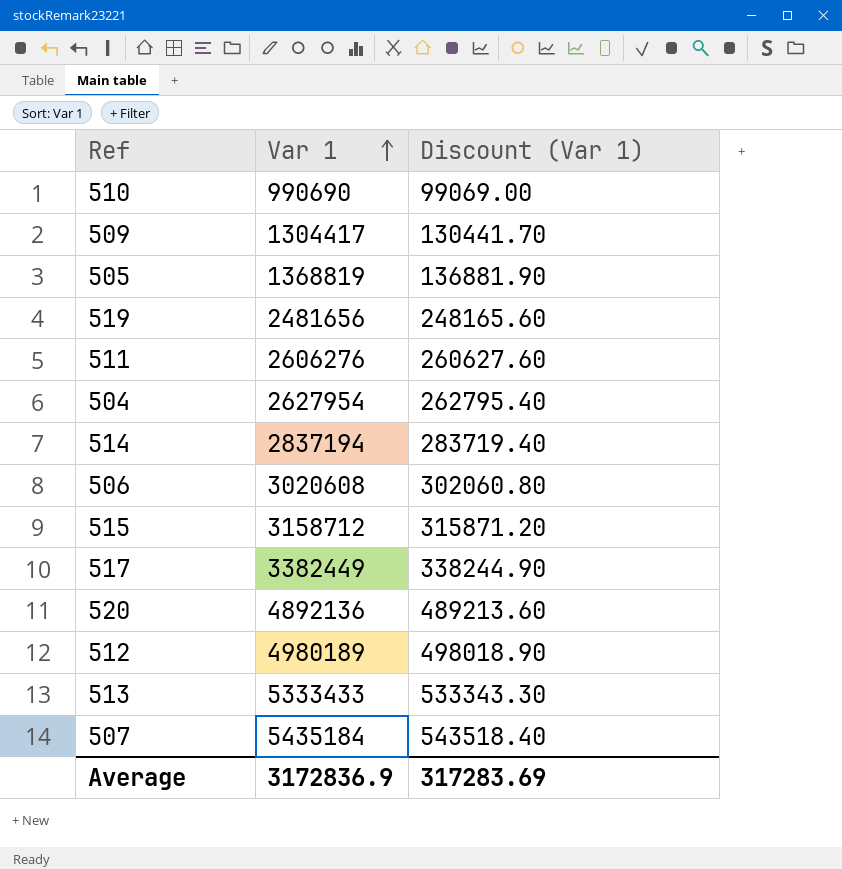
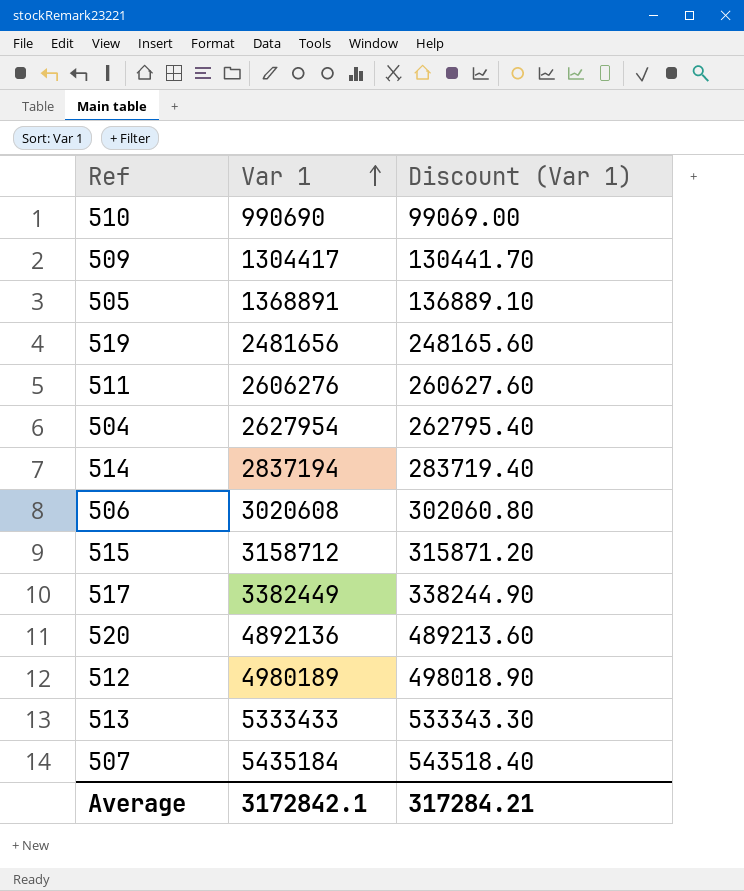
505 | Var 1: 1368819 -> 1368891
505 | Discount (Var 1): 136881.90 -> 136889.10
Average | Var 1: 3172836.9 -> 3172842.1
Average | Discount (Var 1): 317283.69 -> 317284.21

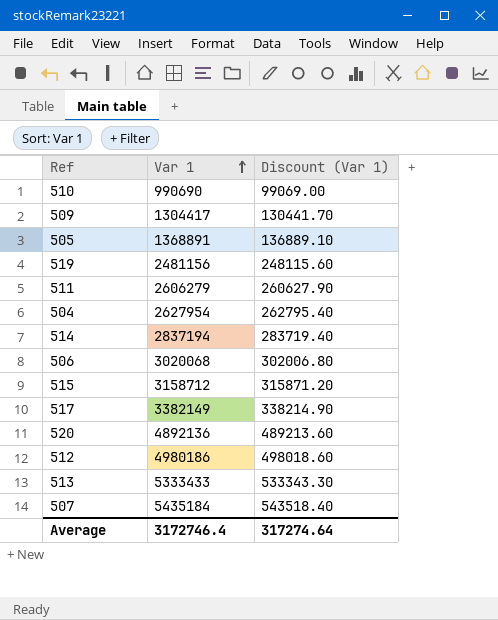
519 | Var 1: 2481656 -> 2481156
519 | Discount (Var 1): 248165.60 -> 248115.60
511 | Var 1: 2606276 -> 2606279
511 | Discount (Var 1): 260627.60 -> 260627.90
506 | Var 1: 3020608 -> 3020068
506 | Discount (Var 1): 302060.80 -> 302006.80
517 | Var 1: 3382449 -> 3382149
517 | Discount (Var 1): 338244.90 -> 338214.90
512 | Var 1: 4980189 -> 4980186
512 | Discount (Var 1): 498018.90 -> 498018.60
Average | Var 1: 3172842.1 -> 3172746.4
Average | Discount (Var 1): 317284.21 -> 317274.64

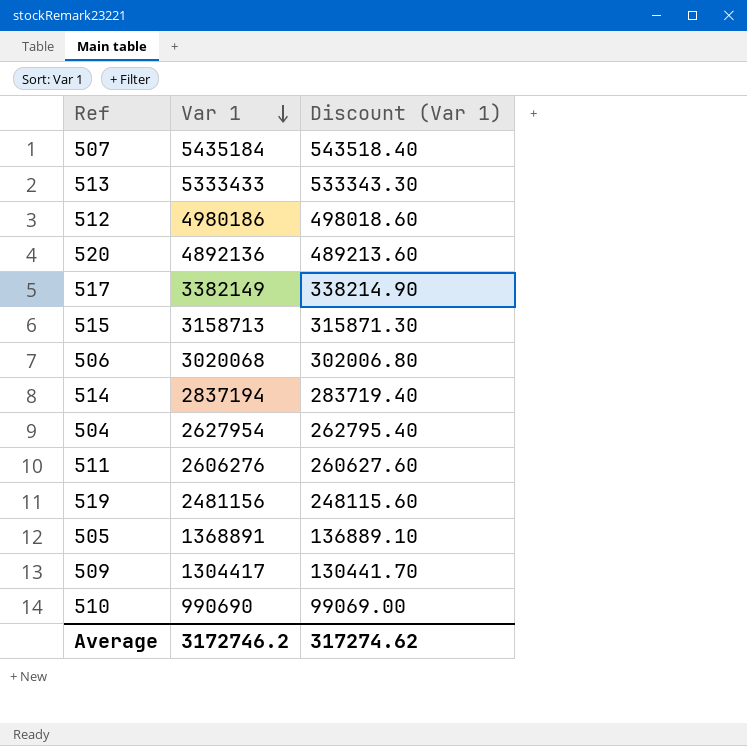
row order: Var 1 ascending -> Var 1 descending
515 | Var 1: 3158712 -> 3158713
515 | Discount (Var 1): 315871.20 -> 315871.30
511 | Var 1: 2606279 -> 2606276
511 | Discount (Var 1): 260627.90 -> 260627.60
Average | Var 1: 3172746.4 -> 3172746.2
Average | Discount (Var 1): 317274.64 -> 317274.62

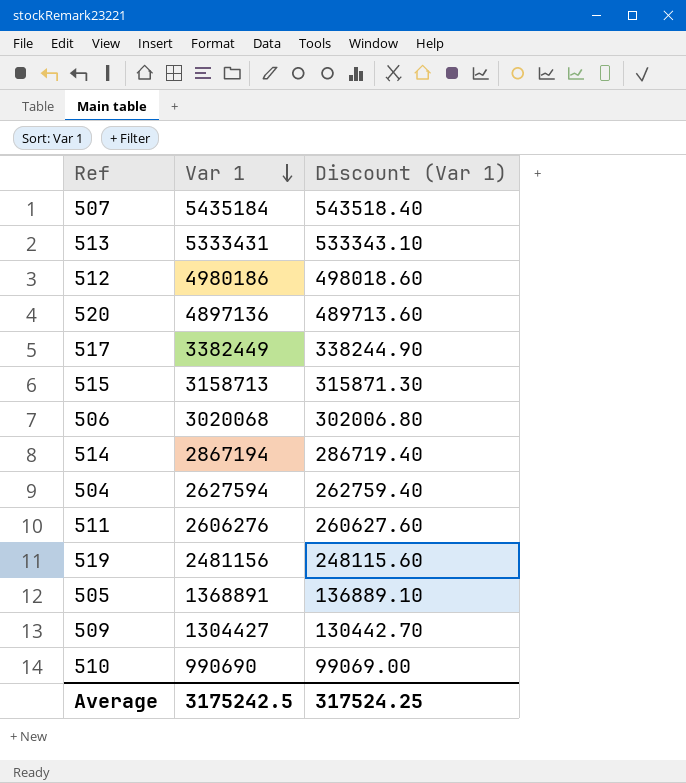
513 | Var 1: 5333433 -> 5333431
513 | Discount (Var 1): 533343.30 -> 533343.10
520 | Var 1: 4892136 -> 4897136
520 | Discount (Var 1): 489213.60 -> 489713.60
517 | Var 1: 3382149 -> 3382449
517 | Discount (Var 1): 338214.90 -> 338244.90
514 | Var 1: 2837194 -> 2867194
514 | Discount (Var 1): 283719.40 -> 286719.40
504 | Var 1: 2627954 -> 2627594
504 | Discount (Var 1): 262795.40 -> 262759.40
509 | Var 1: 1304417 -> 1304427
509 | Discount (Var 1): 130441.70 -> 130442.70
Average | Var 1: 3172746.2 -> 3175242.5
Average | Discount (Var 1): 317274.62 -> 317524.25

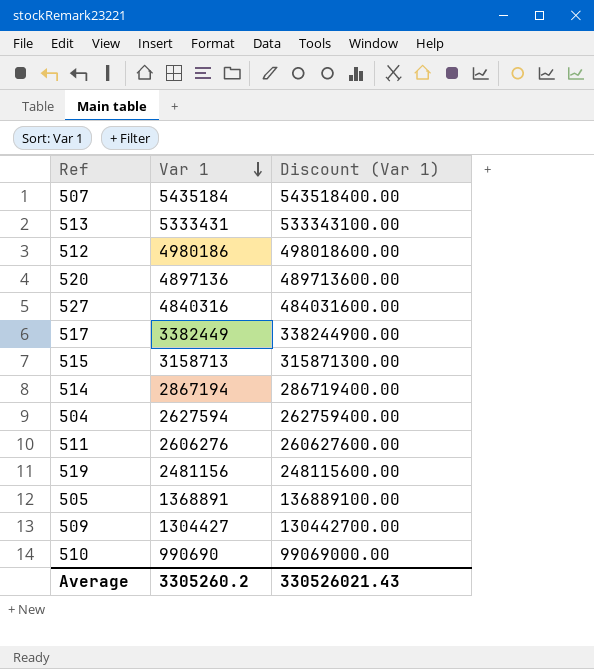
column Discount (Var 1) | formula: [Var 1] * 0.1 -> [Var 1] * 100
row 506: 3020068 | 302006.80 -> none
row 527: none -> 4840316 | 484031600.00
Average | Var 1: 3175242.5 -> 3305260.2
Average | Discount (Var 1): 317524.25 -> 330526021.43

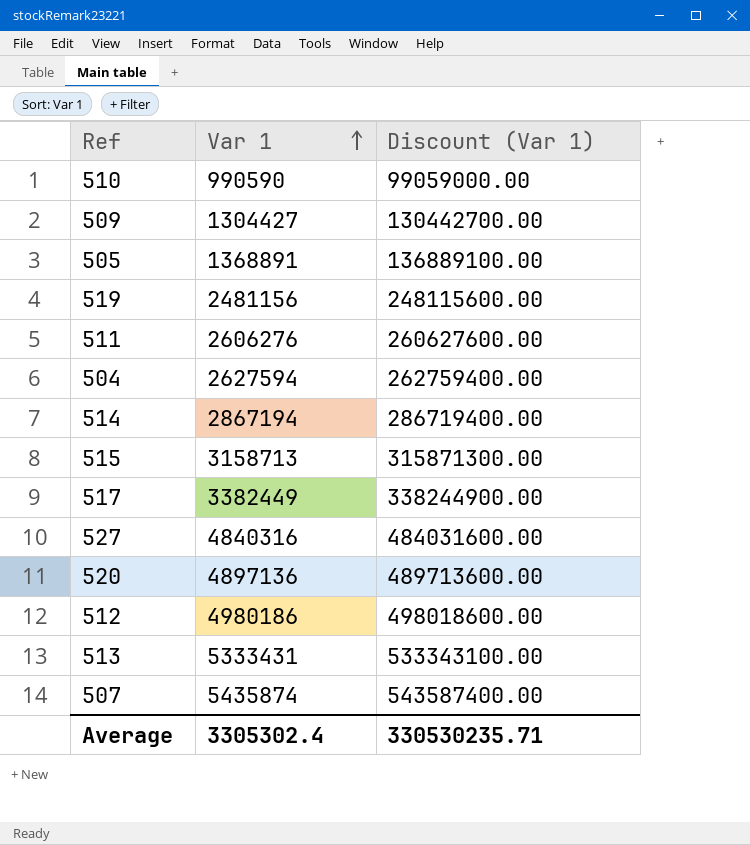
row order: Var 1 descending -> Var 1 ascending
510 | Var 1: 990690 -> 990590
510 | Discount (Var 1): 99069000.00 -> 99059000.00
507 | Var 1: 5435184 -> 5435874
507 | Discount (Var 1): 543518400.00 -> 543587400.00
Average | Var 1: 3305260.2 -> 3305302.4
Average | Discount (Var 1): 330526021.43 -> 330530235.71

